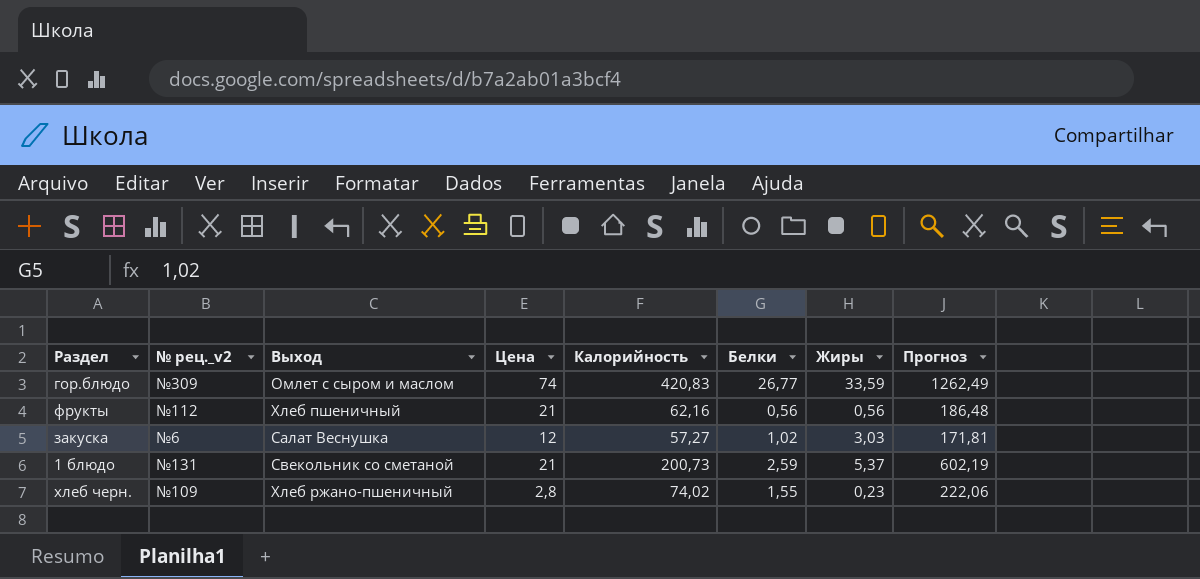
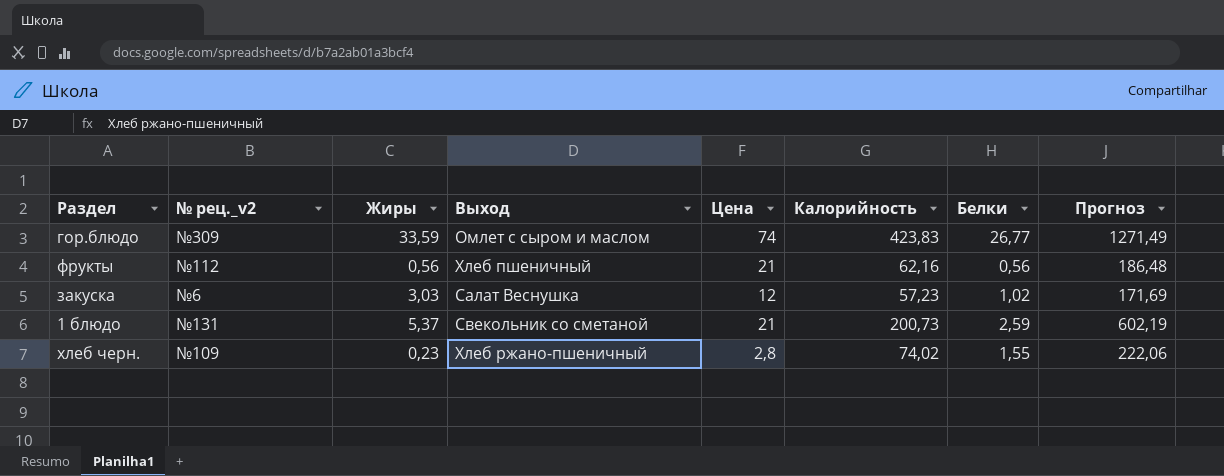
column Жиры | position: 7 -> 3
гор.блюдо | Калорийность: 420,83 -> 423,83
гор.блюдо | Прогноз: 1262,49 -> 1271,49
закуска | Калорийность: 57,27 -> 57,23
закуска | Прогноз: 171,81 -> 171,69

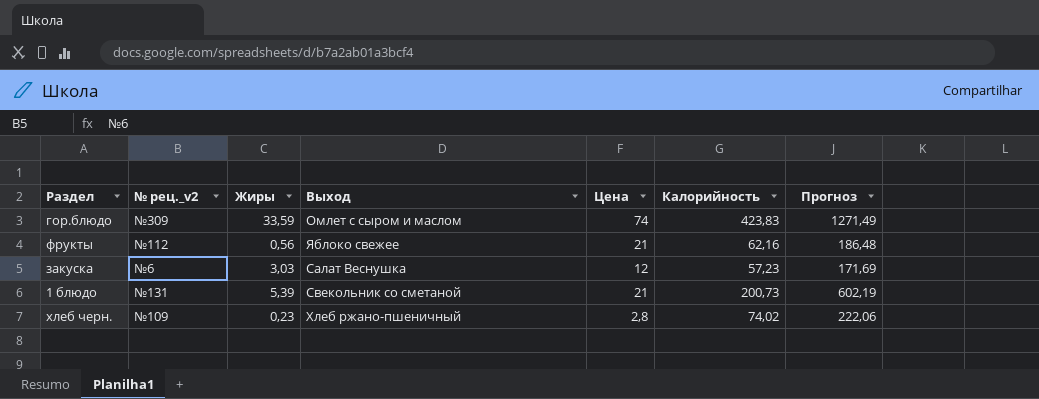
column Белки | position: 7 -> none
фрукты | Выход: Хлеб пшеничный -> Яблоко свежее
1 блюдо | Жиры: 5,37 -> 5,39

